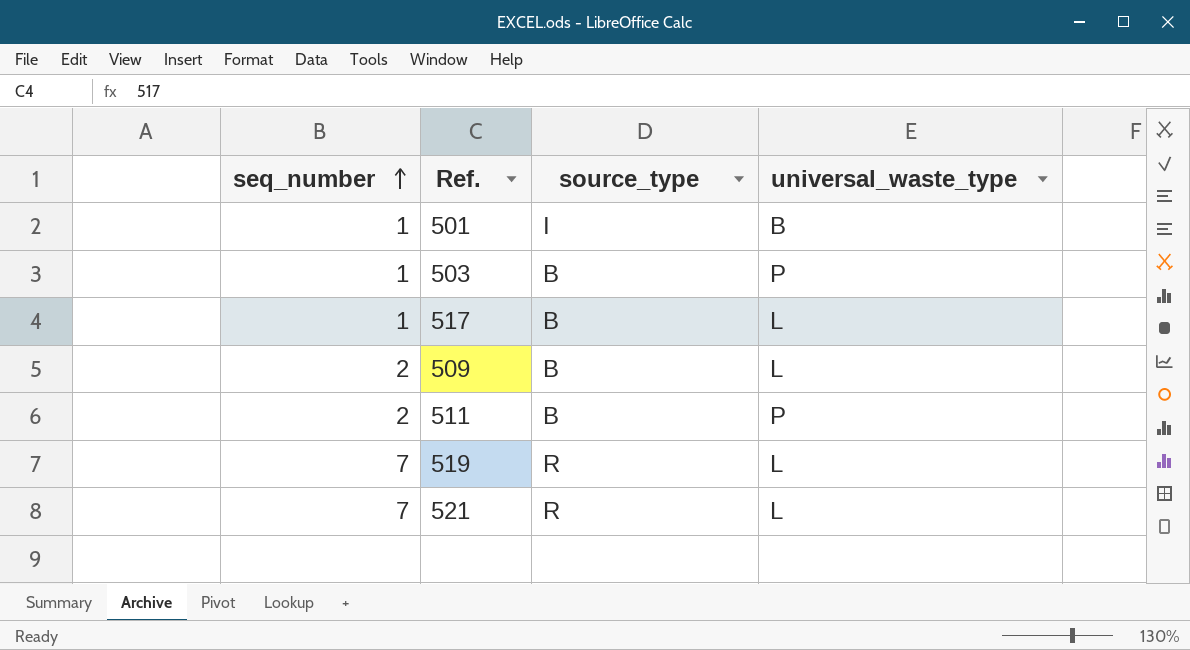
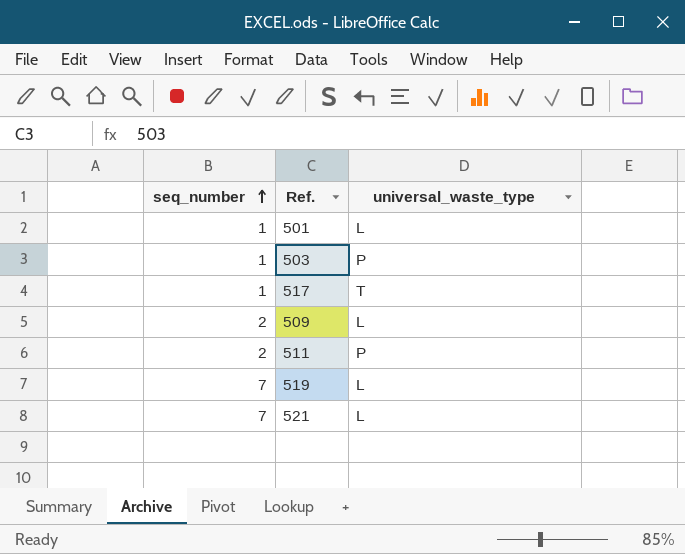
column source_type | position: 3 -> none
501 | universal_waste_type: B -> L
517 | universal_waste_type: L -> T

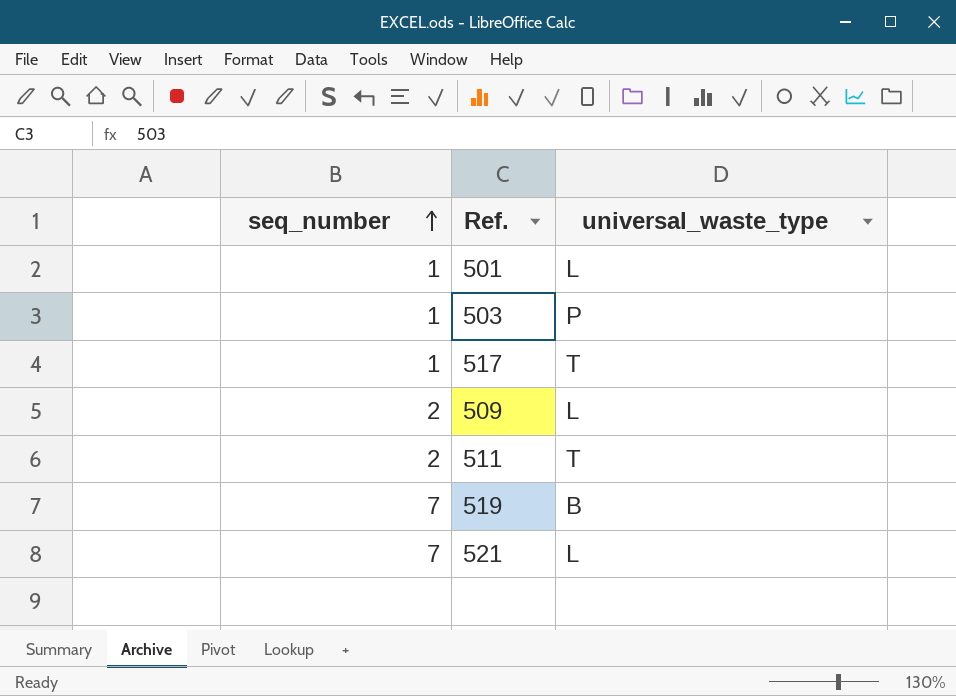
511 | universal_waste_type: P -> T
519 | universal_waste_type: L -> B

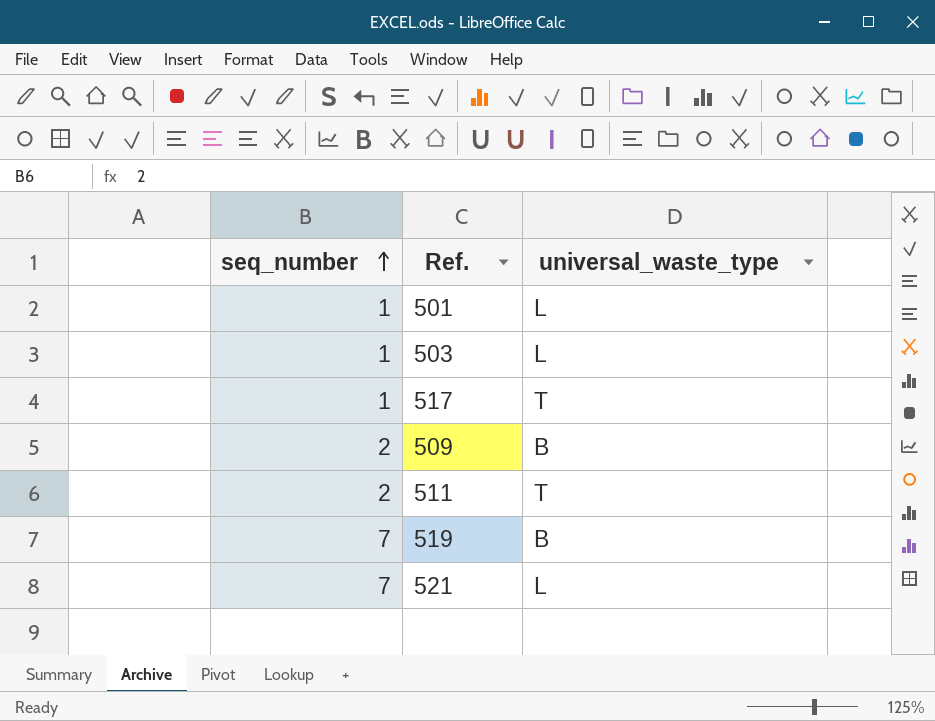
503 | universal_waste_type: P -> L
509 | universal_waste_type: L -> B

